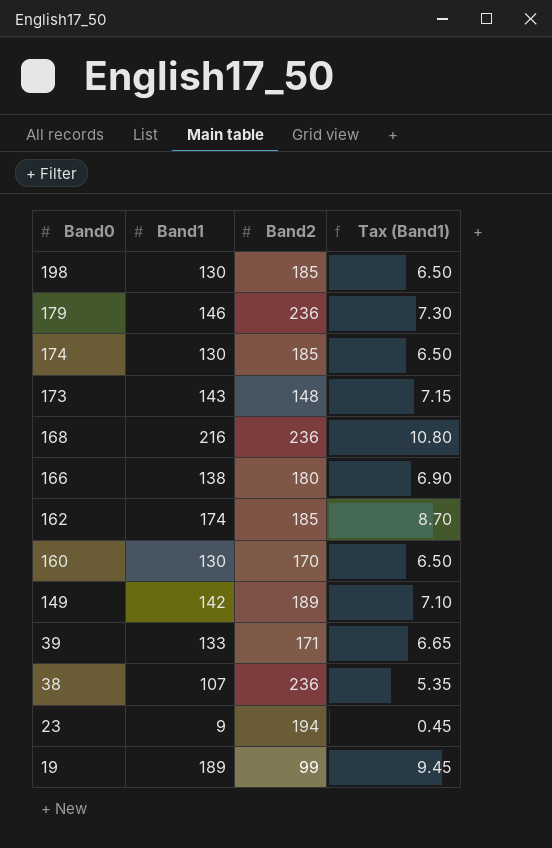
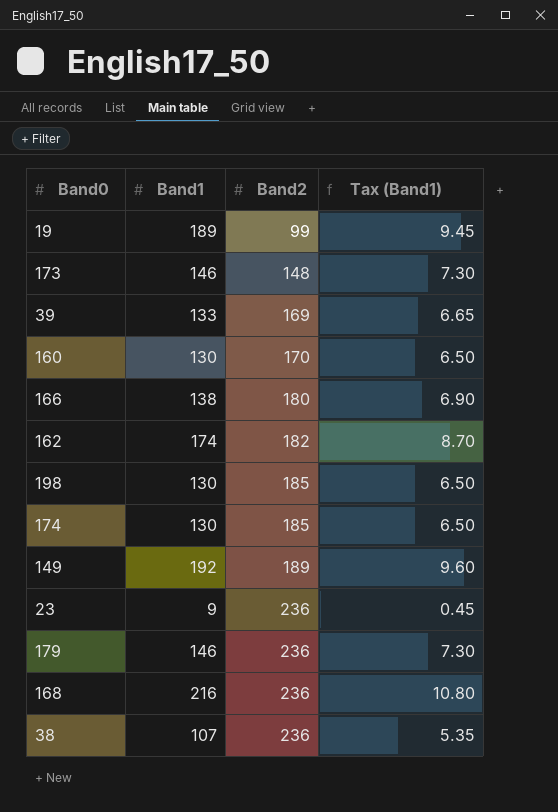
row order: Band0 descending -> Band2 ascending
173 | Band1: 143 -> 146
173 | Tax (Band1): 7.15 -> 7.30
39 | Band2: 171 -> 169
162 | Band2: 185 -> 182
149 | Band1: 142 -> 192
149 | Tax (Band1): 7.10 -> 9.60
23 | Band2: 194 -> 236

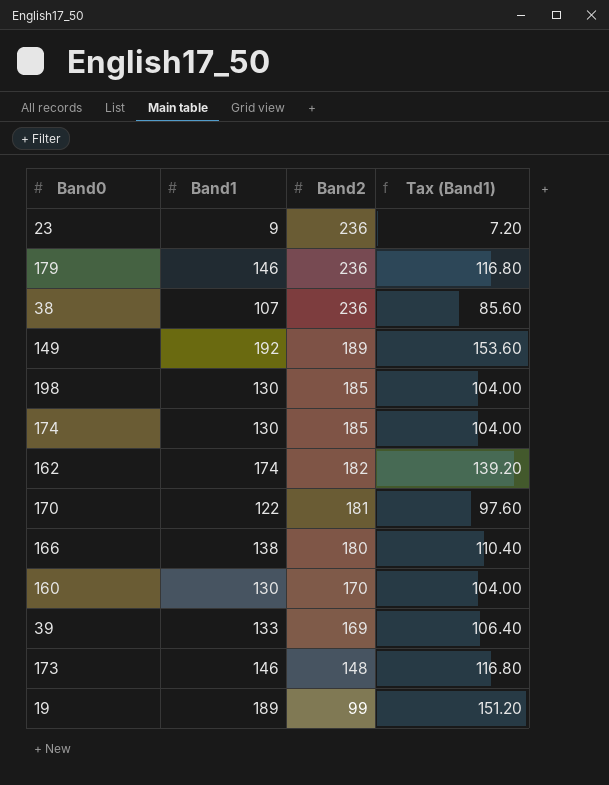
row order: Band2 ascending -> Band2 descending
column Tax (Band1) | formula: [Band1] * 0.05 -> [Band1] * 0.8
row 168: 216 | 236 | 10.80 -> none
row 170: none -> 122 | 181 | 97.60

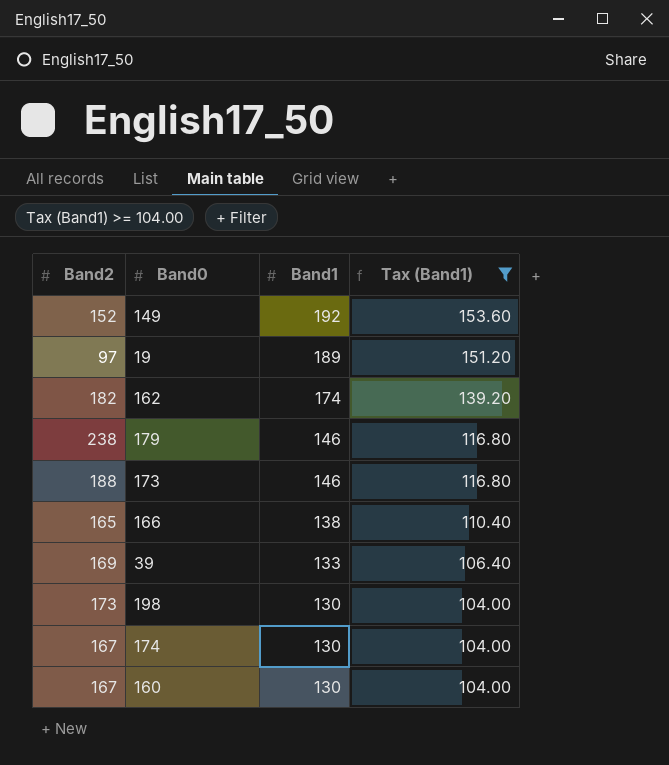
filter: none -> Tax (Band1) >= 104.00
row order: Band2 descending -> Band1 descending
column Band2 | position: 3 -> 1
149 | Band2: 189 -> 152
19 | Band2: 99 -> 97
179 | Band2: 236 -> 238
173 | Band2: 148 -> 188
166 | Band2: 180 -> 165
198 | Band2: 185 -> 173
174 | Band2: 185 -> 167
160 | Band2: 170 -> 167

